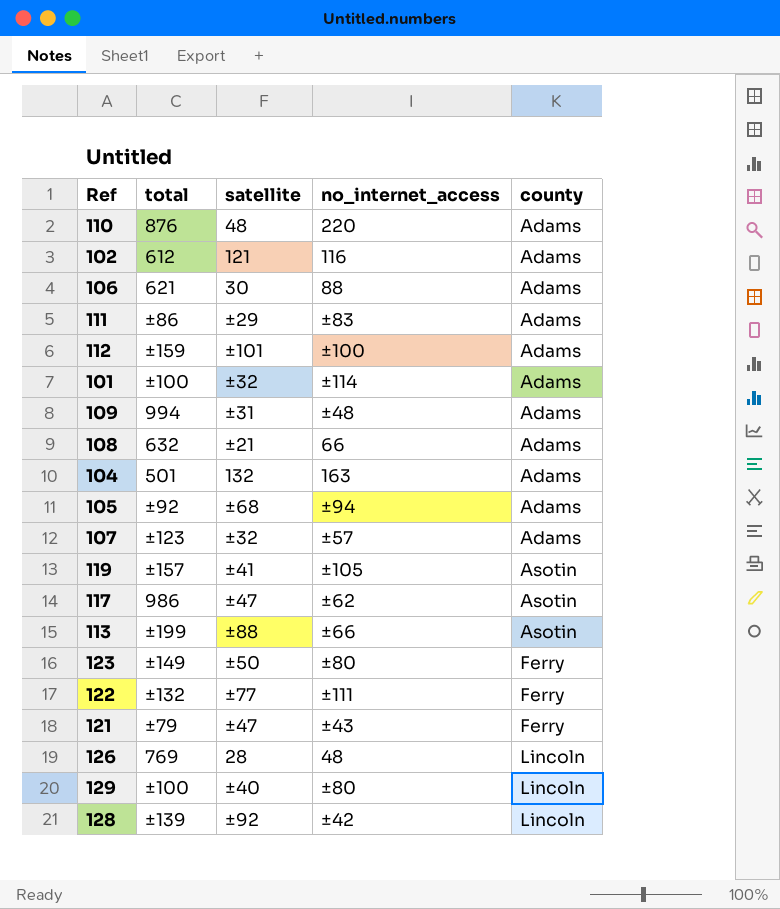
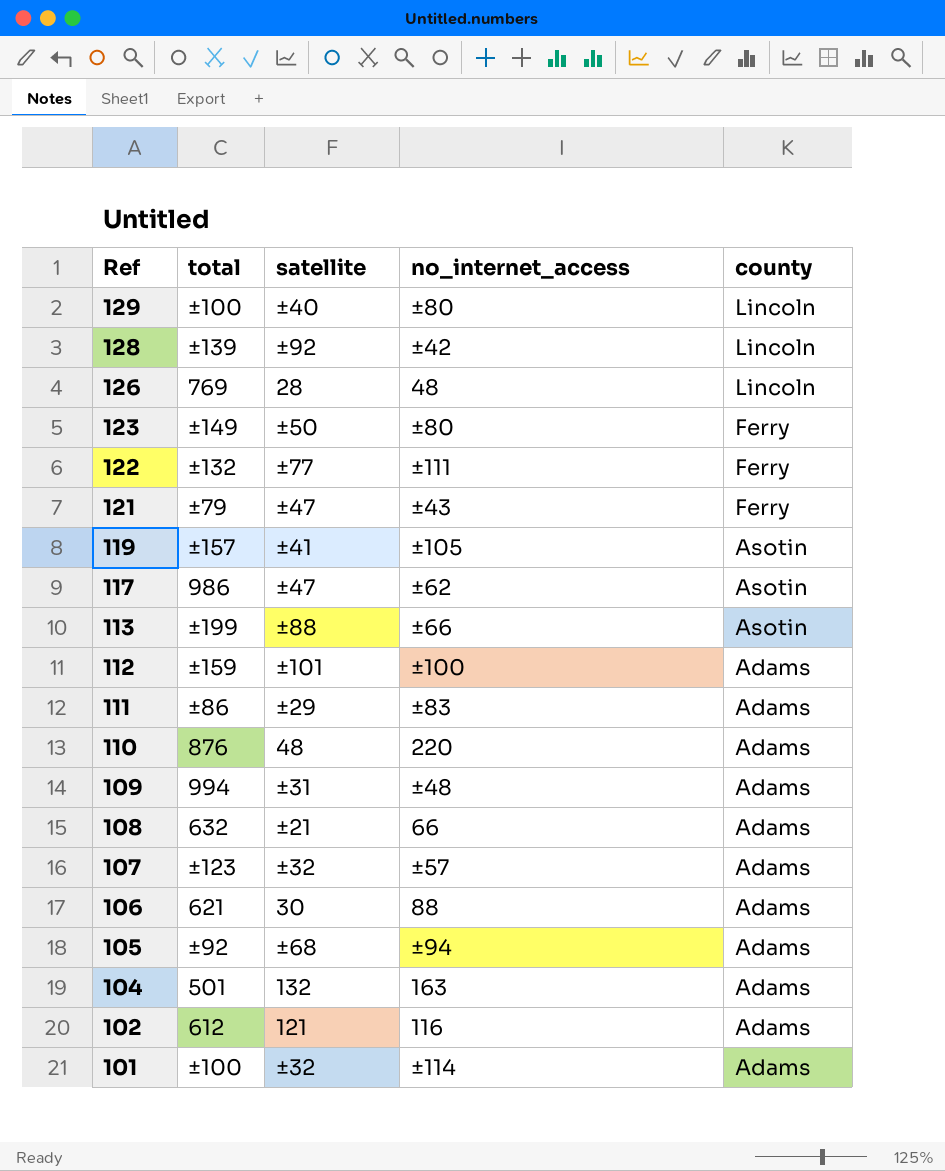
row order: county ascending -> Ref descending

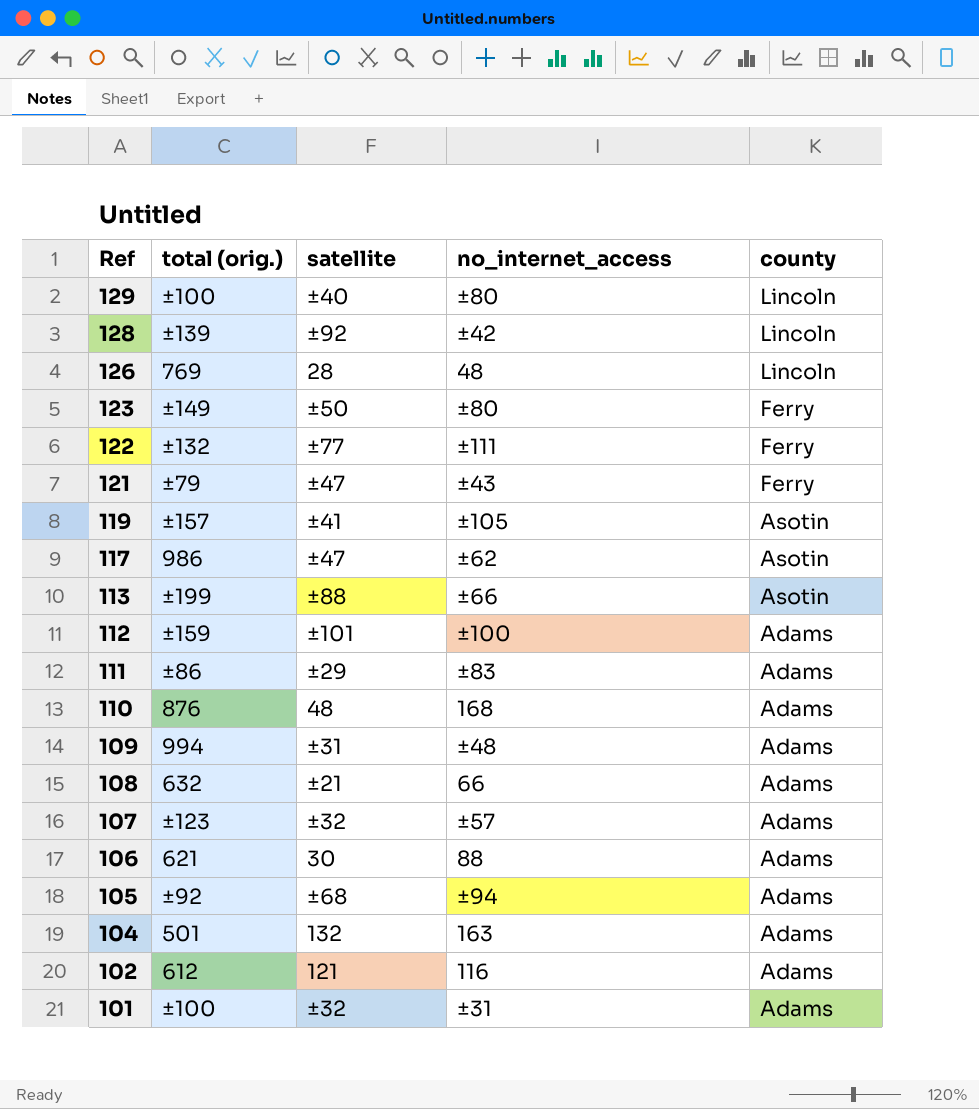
column name: total -> total (orig.)
110 | no_internet_access: 220 -> 168
101 | no_internet_access: ±114 -> ±31

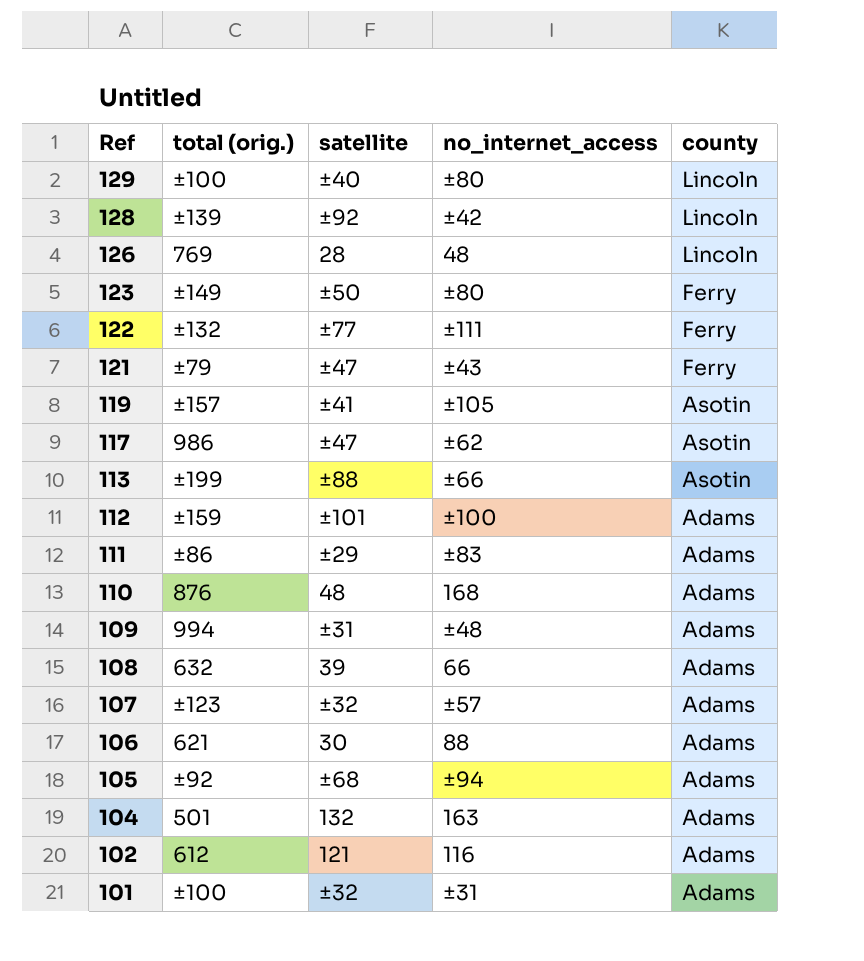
108 | satellite: ±21 -> 39

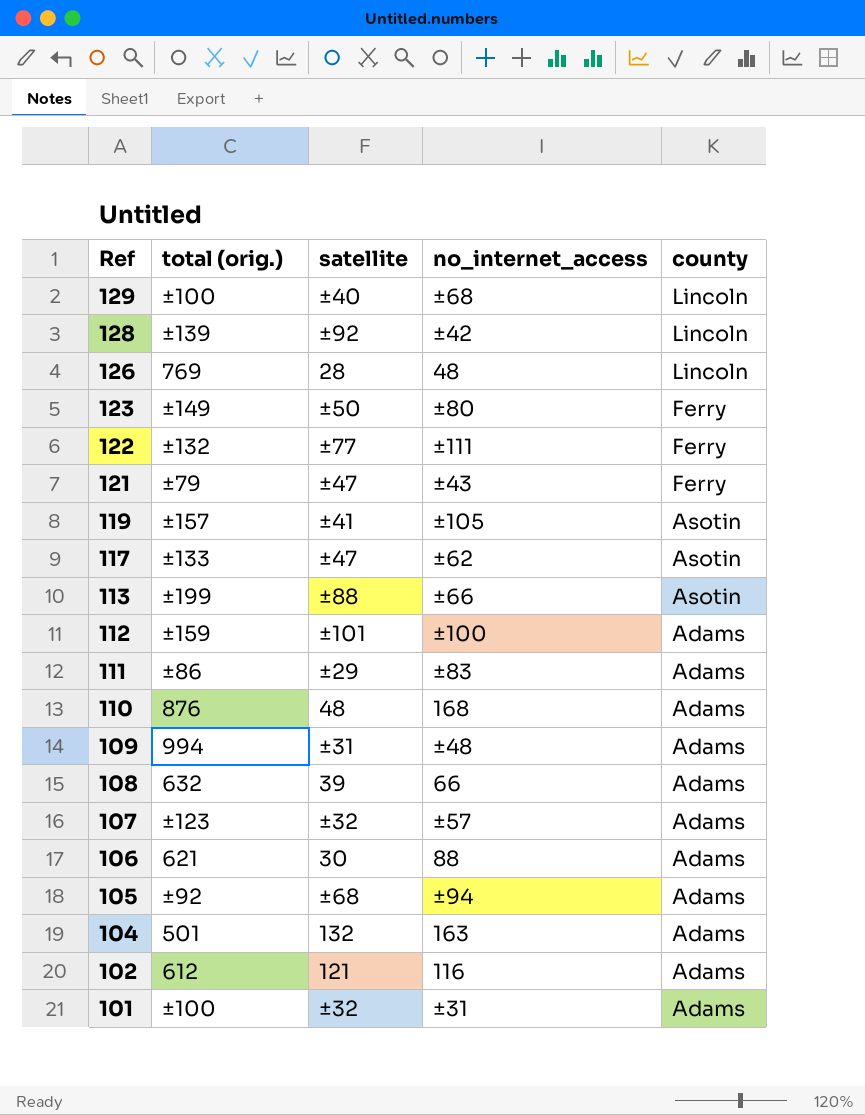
129 | no_internet_access: ±80 -> ±68
117 | total (orig.): 986 -> ±133

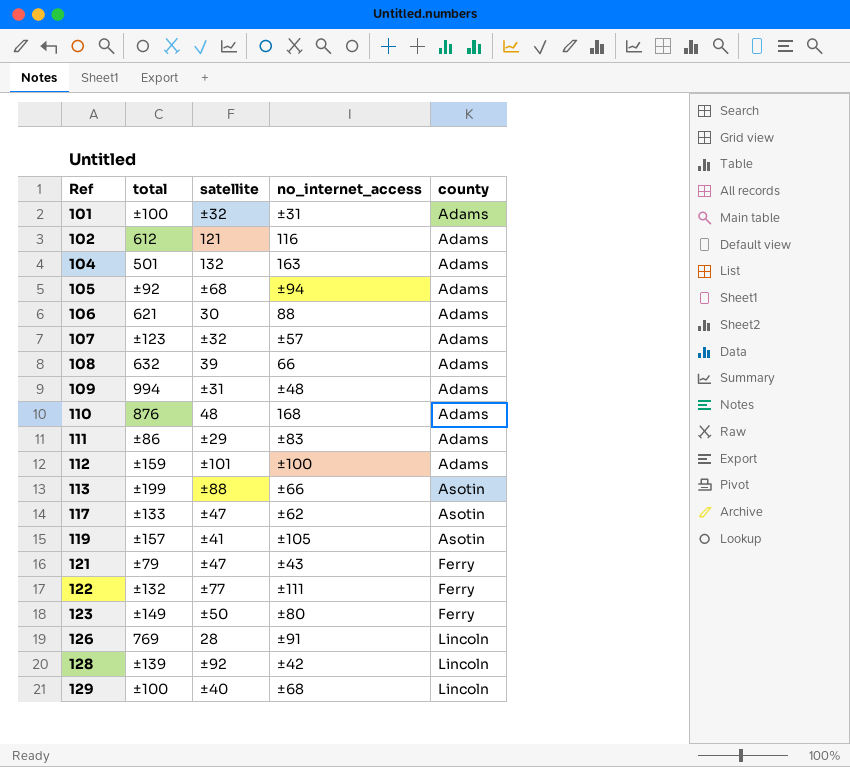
row order: Ref descending -> Ref ascending
column name: total (orig.) -> total
126 | no_internet_access: 48 -> ±91

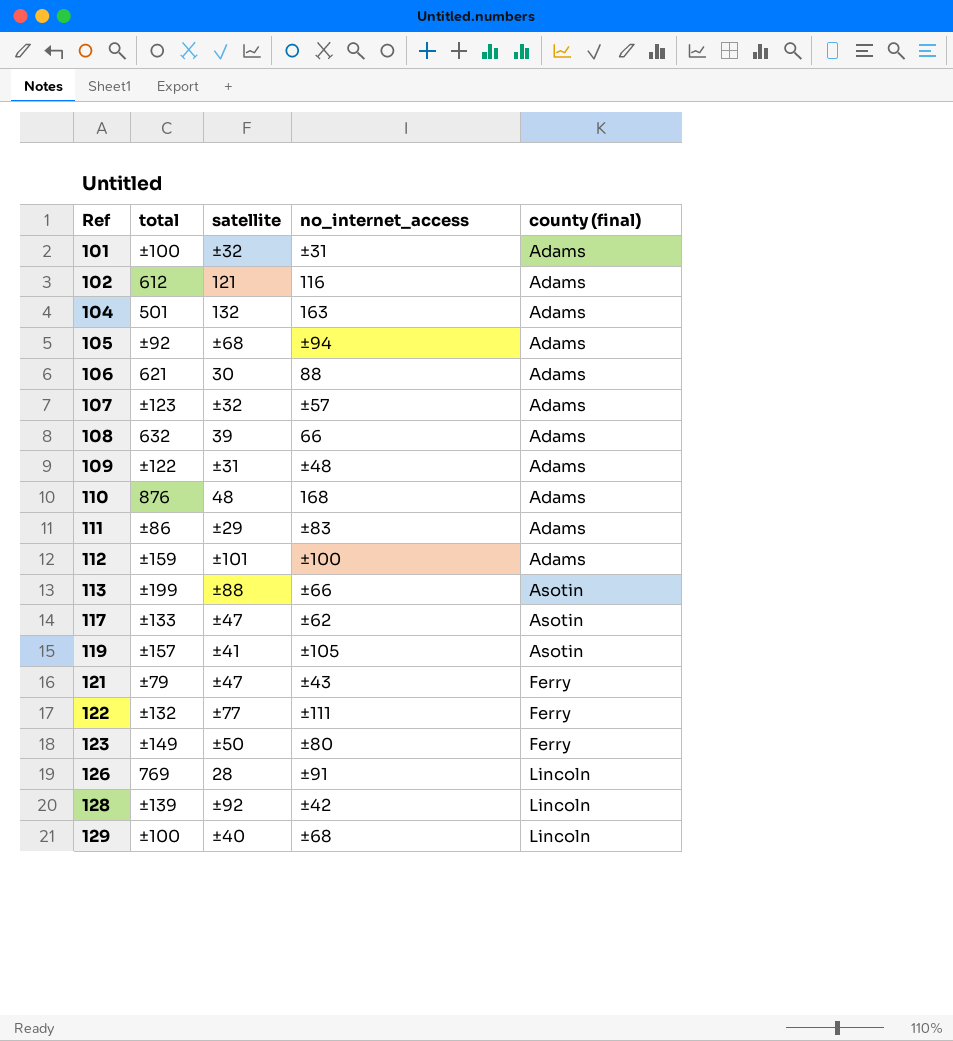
column name: county -> county (final)
109 | total: 994 -> ±122

